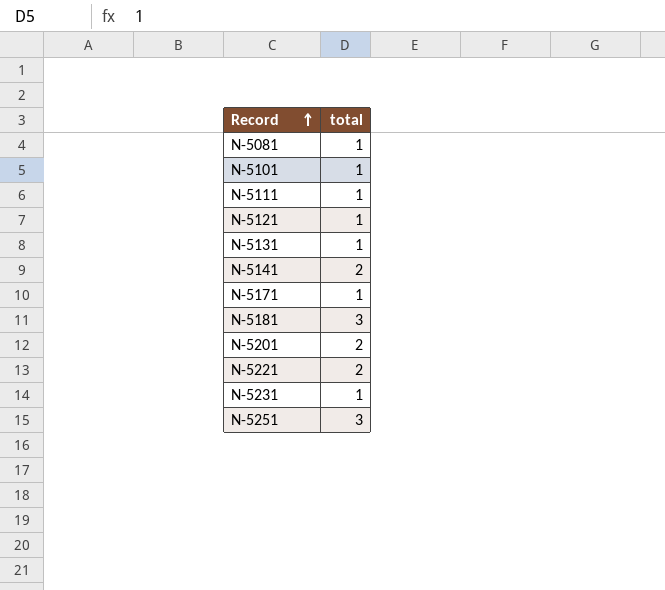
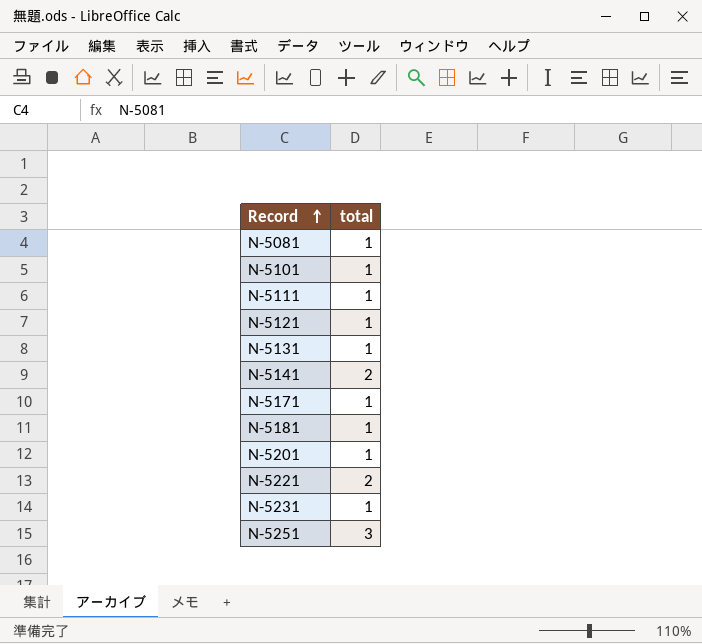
N-5181 | total: 3 -> 1
N-5201 | total: 2 -> 1

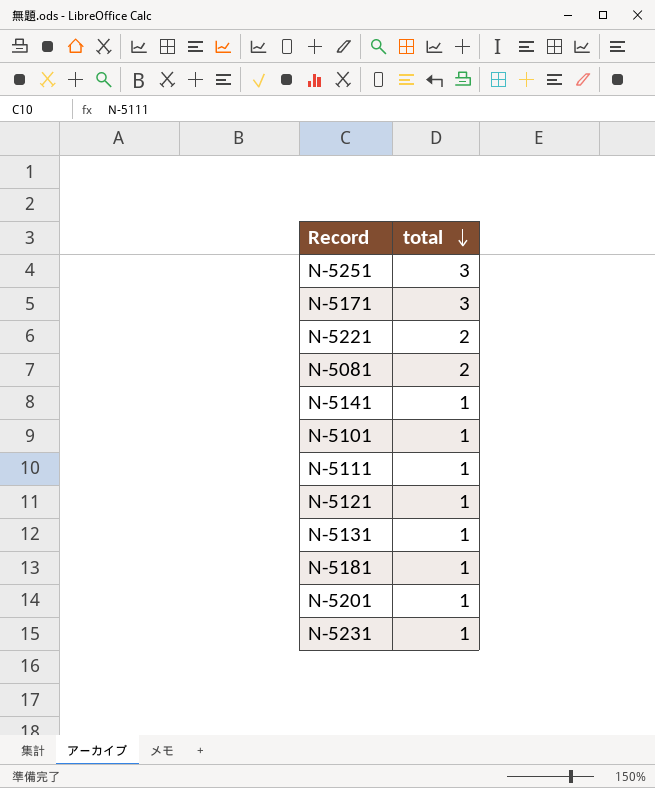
row order: Record ascending -> total descending
N-5171 | total: 1 -> 3
N-5081 | total: 1 -> 2
N-5141 | total: 2 -> 1

